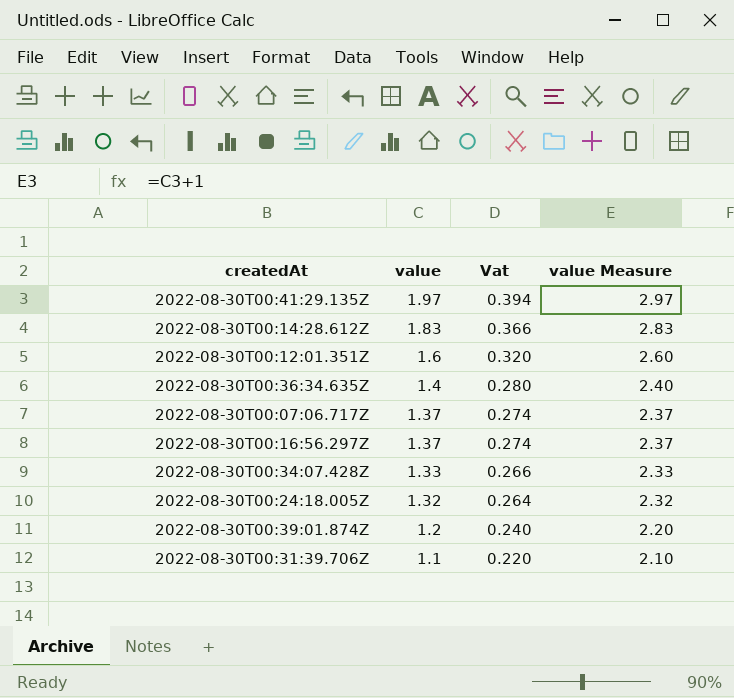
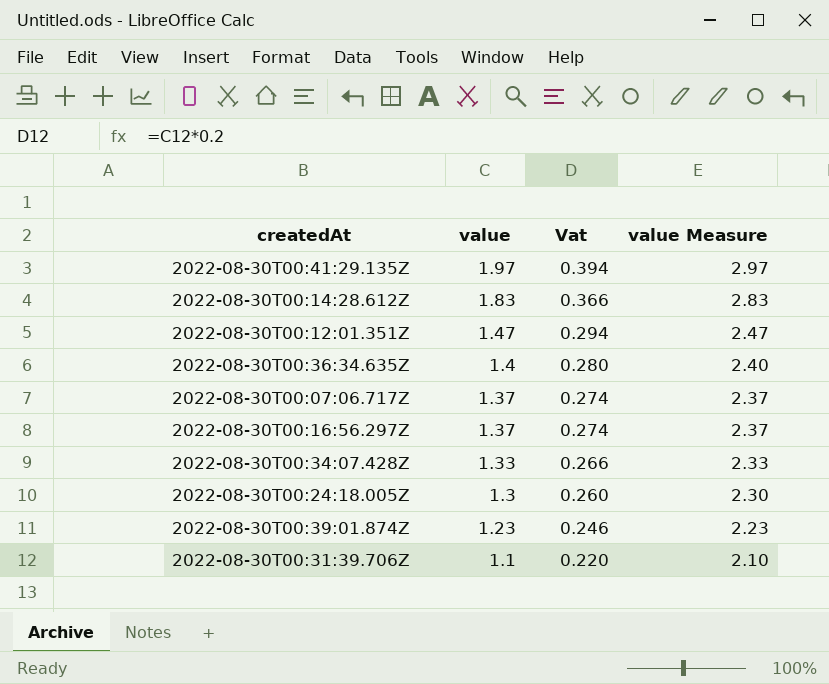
2022-08-30T00:12:01.351Z | value: 1.6 -> 1.47
2022-08-30T00:12:01.351Z | Vat: 0.320 -> 0.294
2022-08-30T00:12:01.351Z | value Measure: 2.60 -> 2.47
2022-08-30T00:24:18.005Z | value: 1.32 -> 1.3
2022-08-30T00:24:18.005Z | Vat: 0.264 -> 0.260
2022-08-30T00:24:18.005Z | value Measure: 2.32 -> 2.30
2022-08-30T00:39:01.874Z | value: 1.2 -> 1.23
2022-08-30T00:39:01.874Z | Vat: 0.240 -> 0.246
2022-08-30T00:39:01.874Z | value Measure: 2.20 -> 2.23

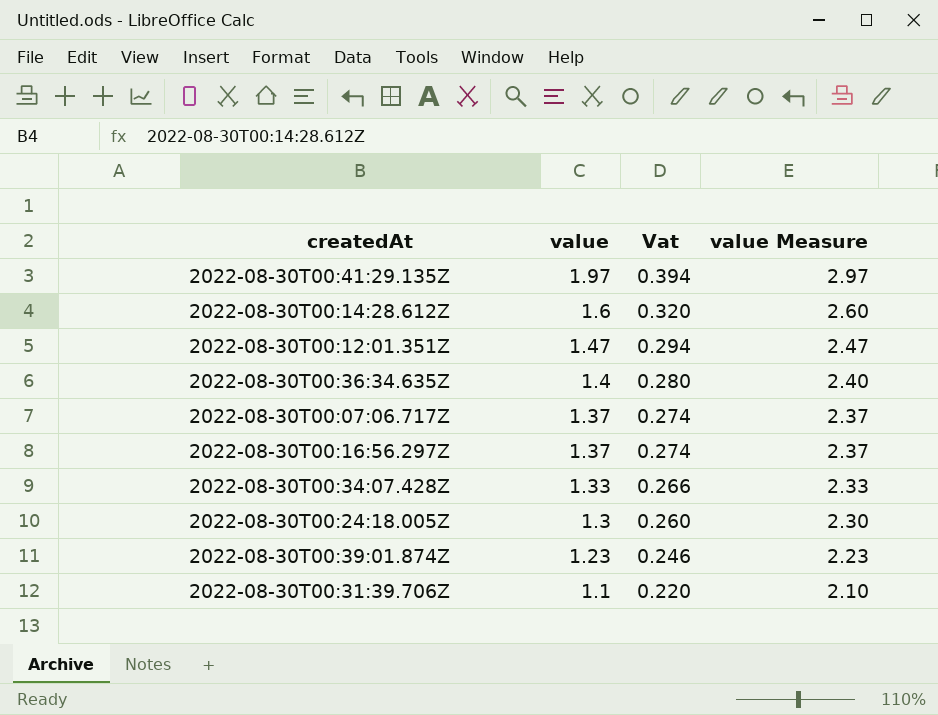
2022-08-30T00:14:28.612Z | value: 1.83 -> 1.6
2022-08-30T00:14:28.612Z | Vat: 0.366 -> 0.320
2022-08-30T00:14:28.612Z | value Measure: 2.83 -> 2.60

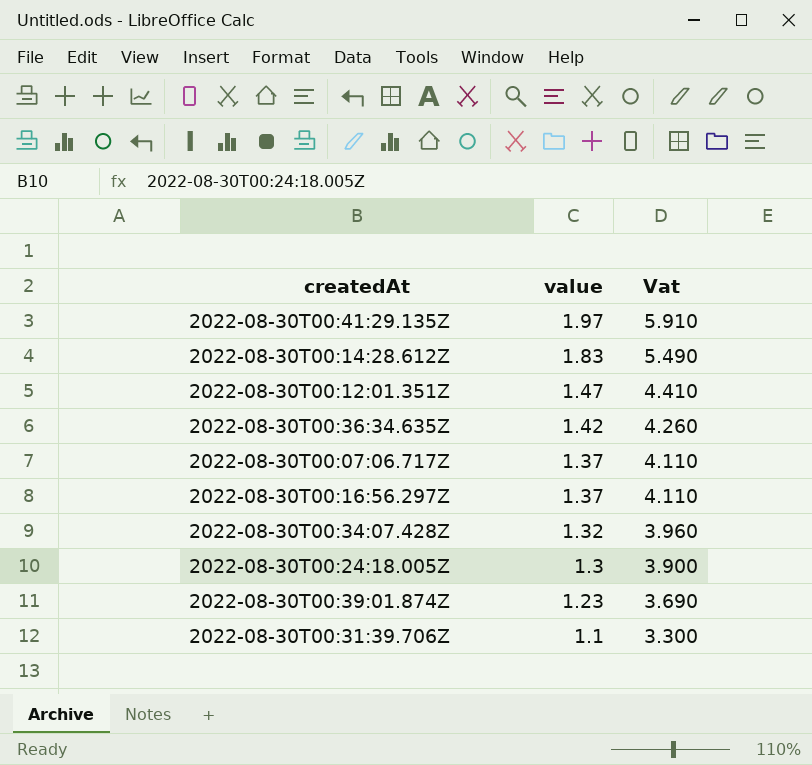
column value Measure | formula: [value] + 1 -> none
column Vat | formula: [value] * 0.2 -> [value] * 3
2022-08-30T00:14:28.612Z | value: 1.6 -> 1.83
2022-08-30T00:36:34.635Z | value: 1.4 -> 1.42
2022-08-30T00:34:07.428Z | value: 1.33 -> 1.32

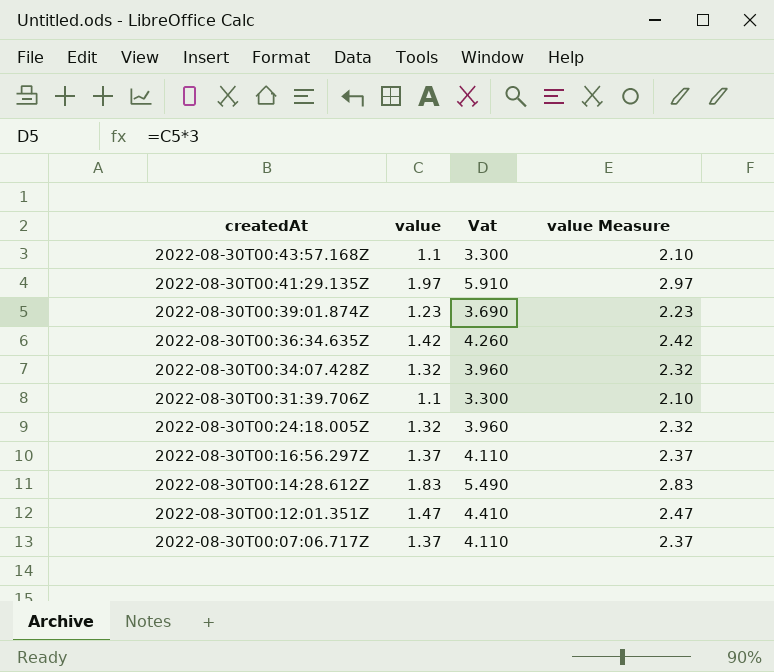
row order: value descending -> createdAt descending
column value Measure | formula: none -> [value] + 1
row 2022-08-30T00:43:57.168Z: none -> 1.1 | 3.300 | 2.10
2022-08-30T00:24:18.005Z | value: 1.3 -> 1.32
2022-08-30T00:24:18.005Z | Vat: 3.900 -> 3.960

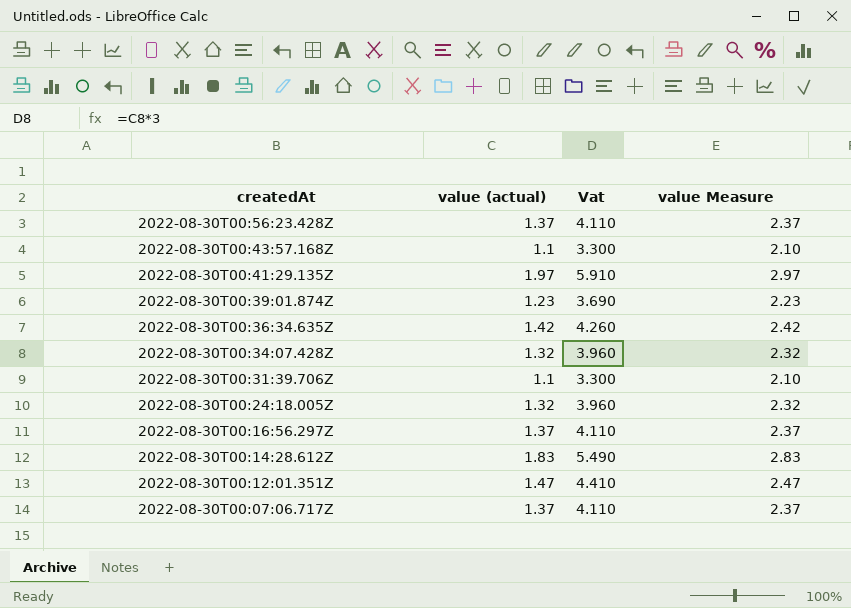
column name: value -> value (actual)
row 2022-08-30T00:56:23.428Z: none -> 1.37 | 4.110 | 2.37

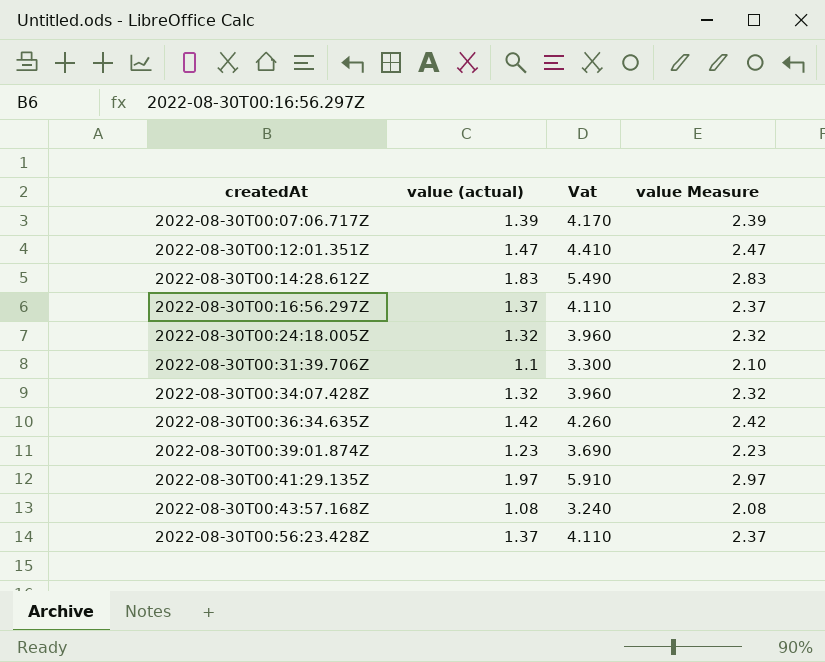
row order: createdAt descending -> createdAt ascending
2022-08-30T00:07:06.717Z | value (actual): 1.37 -> 1.39
2022-08-30T00:07:06.717Z | Vat: 4.110 -> 4.170
2022-08-30T00:07:06.717Z | value Measure: 2.37 -> 2.39
2022-08-30T00:43:57.168Z | value (actual): 1.1 -> 1.08
2022-08-30T00:43:57.168Z | Vat: 3.300 -> 3.240
2022-08-30T00:43:57.168Z | value Measure: 2.10 -> 2.08

